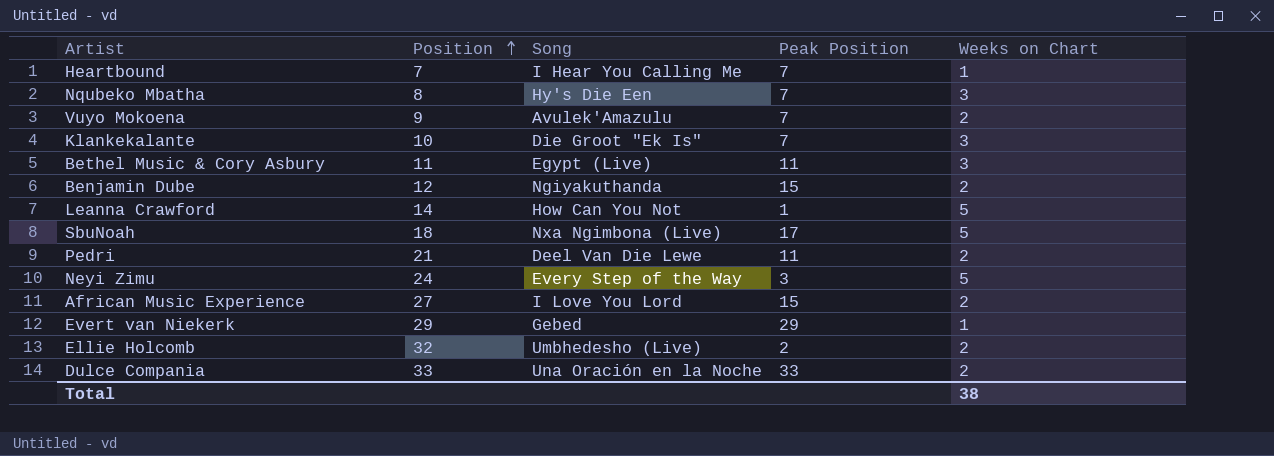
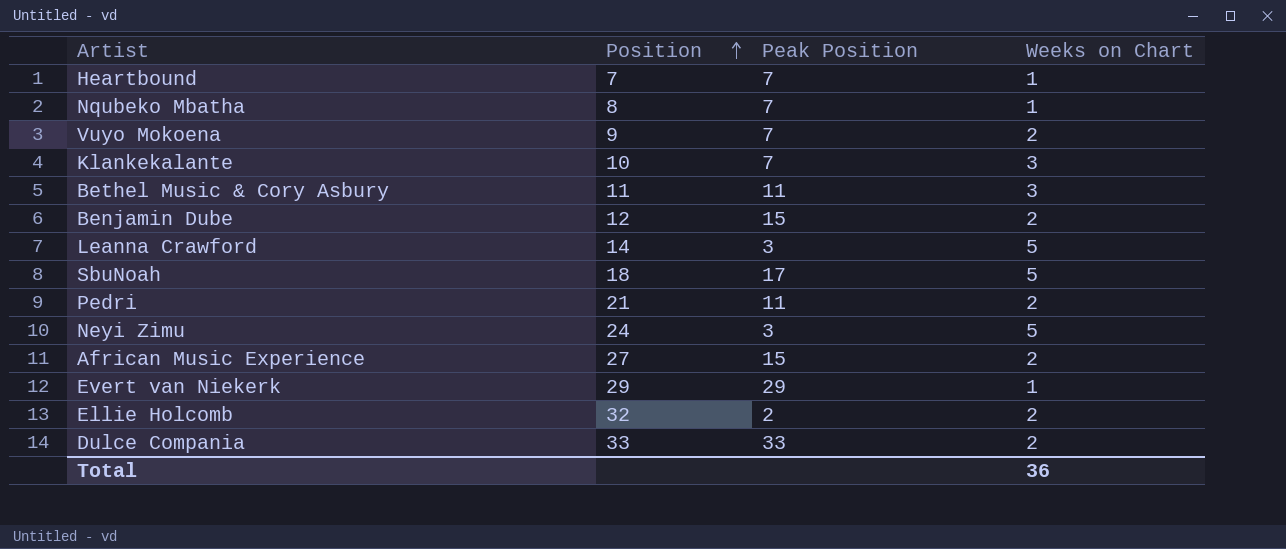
column Song | position: 3 -> none
Nqubeko Mbatha | Weeks on Chart: 3 -> 1
Leanna Crawford | Peak Position: 1 -> 3
Total | Weeks on Chart: 38 -> 36

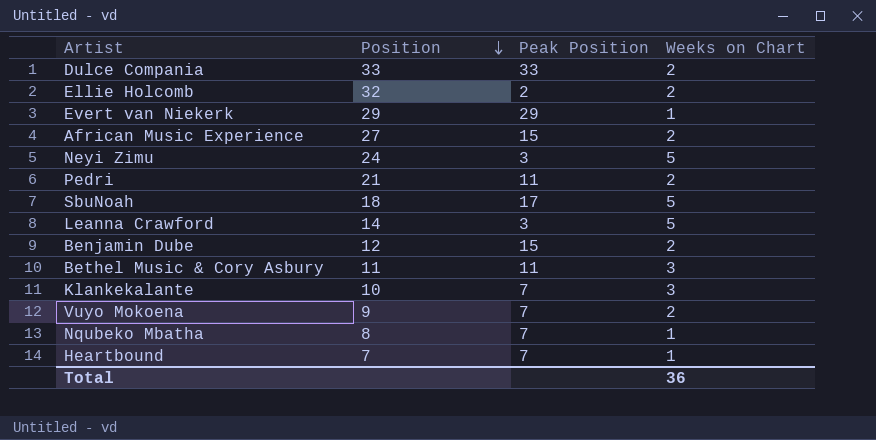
row order: Position ascending -> Position descending

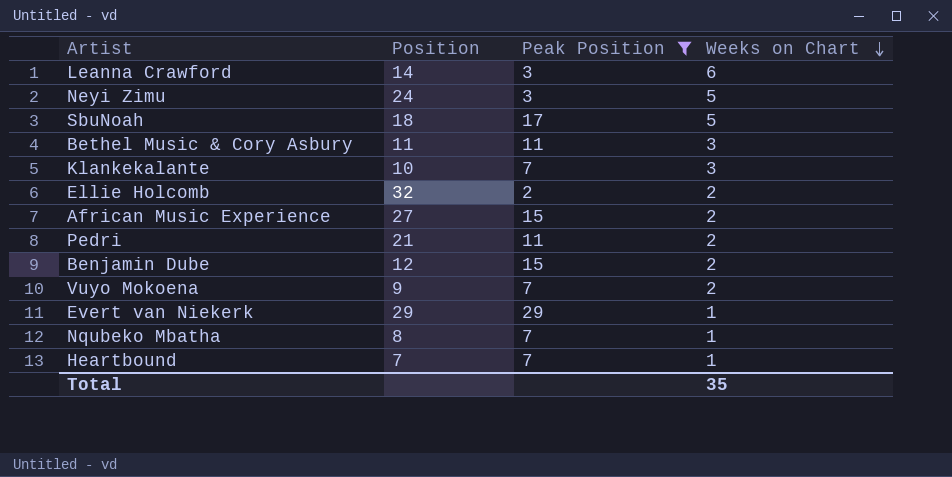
filter: none -> Peak Position != 33
row order: Position descending -> Weeks on Chart descending
Leanna Crawford | Weeks on Chart: 5 -> 6
Total | Weeks on Chart: 36 -> 35

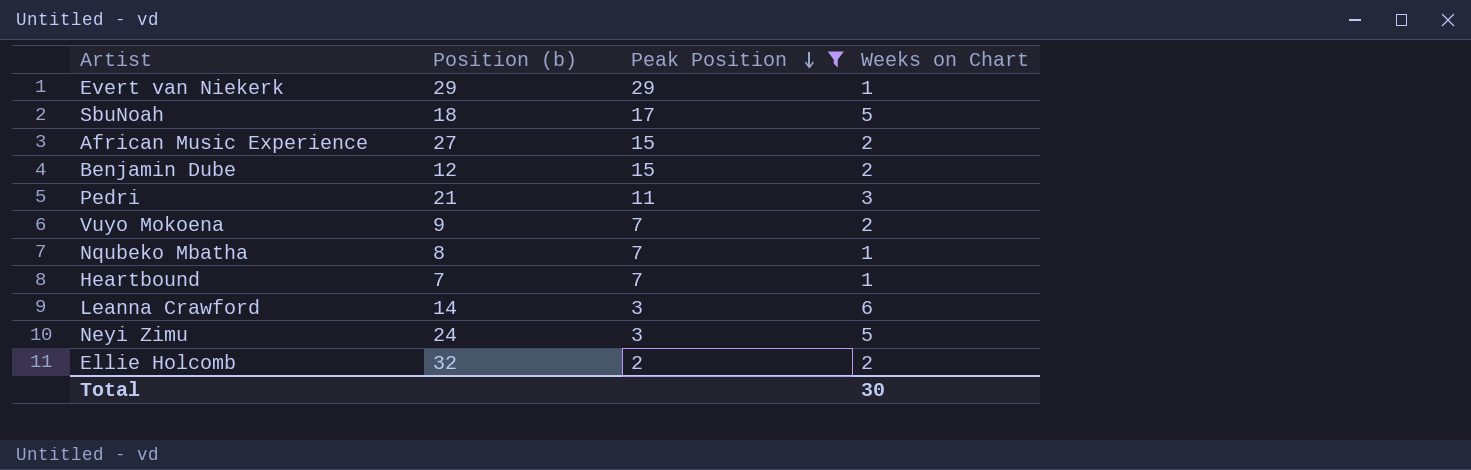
row order: Weeks on Chart descending -> Peak Position descending
column name: Position -> Position (b)
row Bethel Music & Cory Asbury: 11 | 11 | 3 -> none
row Klankekalante: 10 | 7 | 3 -> none
Pedri | Weeks on Chart: 2 -> 3
Total | Weeks on Chart: 35 -> 30

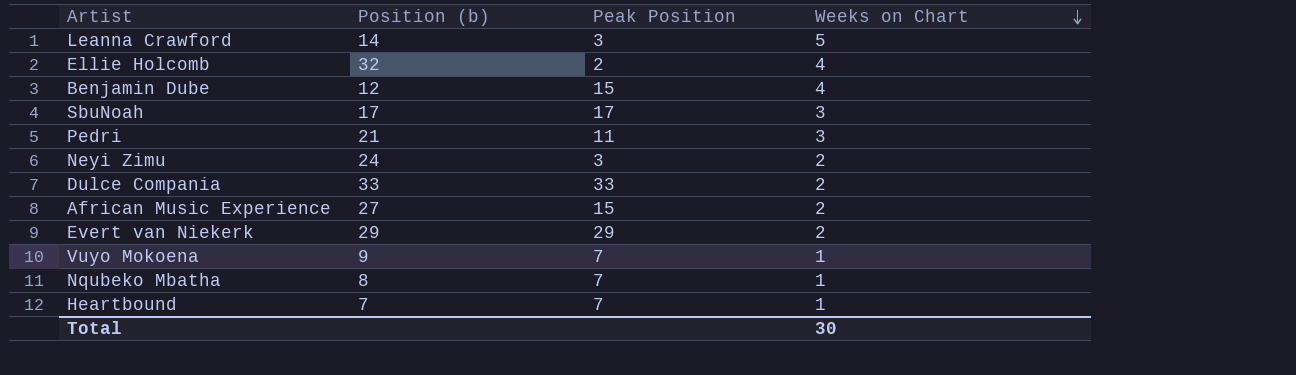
filter: Peak Position != 33 -> none
row order: Peak Position descending -> Weeks on Chart descending
Leanna Crawford | Weeks on Chart: 6 -> 5
Ellie Holcomb | Weeks on Chart: 2 -> 4
Benjamin Dube | Weeks on Chart: 2 -> 4
SbuNoah | Position (b): 18 -> 17
SbuNoah | Weeks on Chart: 5 -> 3
Neyi Zimu | Weeks on Chart: 5 -> 2
Evert van Niekerk | Weeks on Chart: 1 -> 2
Vuyo Mokoena | Weeks on Chart: 2 -> 1

